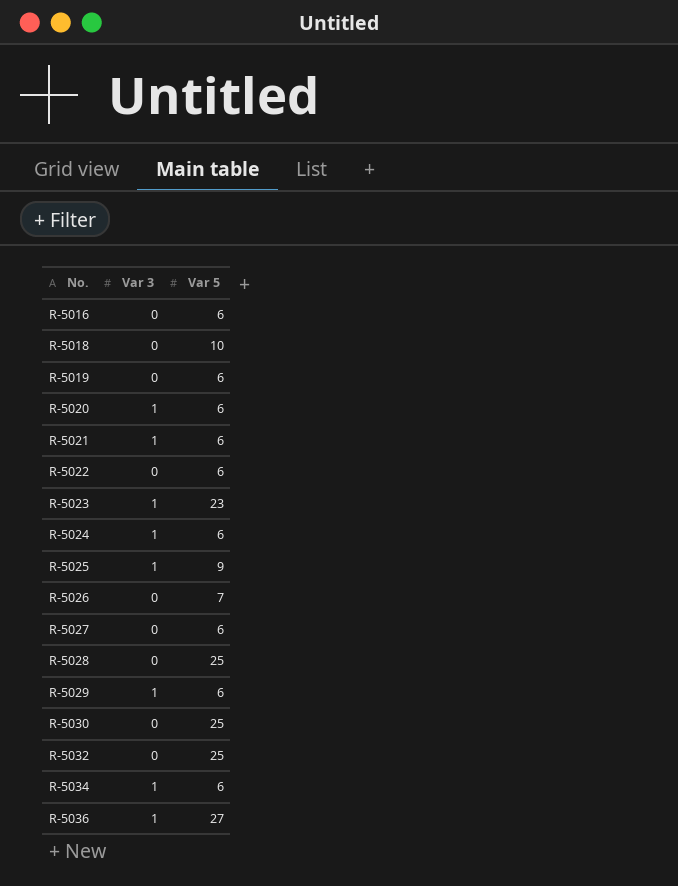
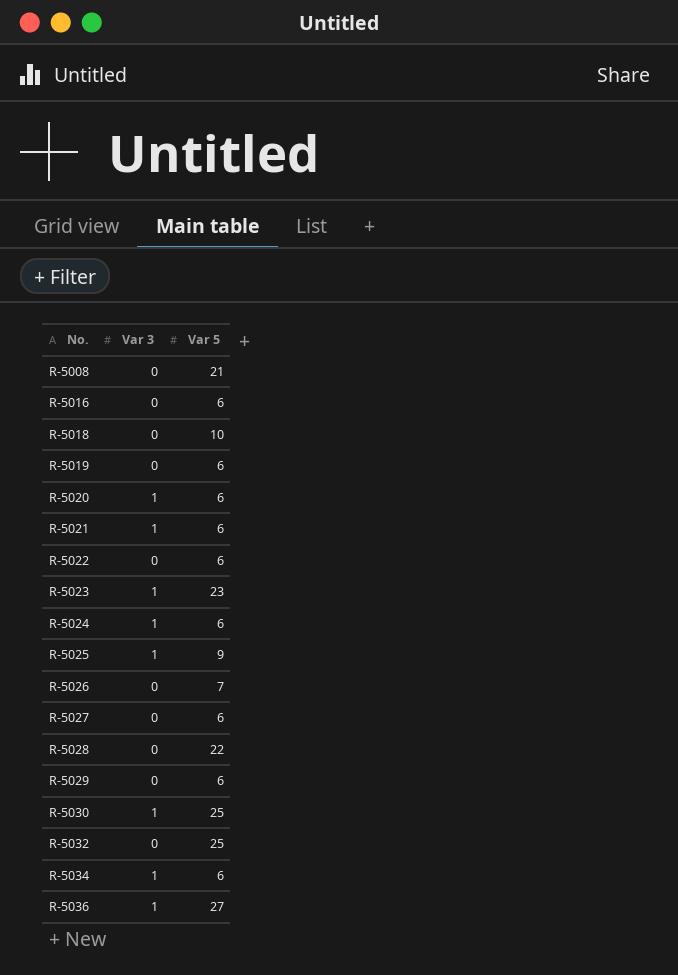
row R-5008: none -> 0 | 21
R-5028 | Var 5: 25 -> 22
R-5029 | Var 3: 1 -> 0
R-5030 | Var 3: 0 -> 1

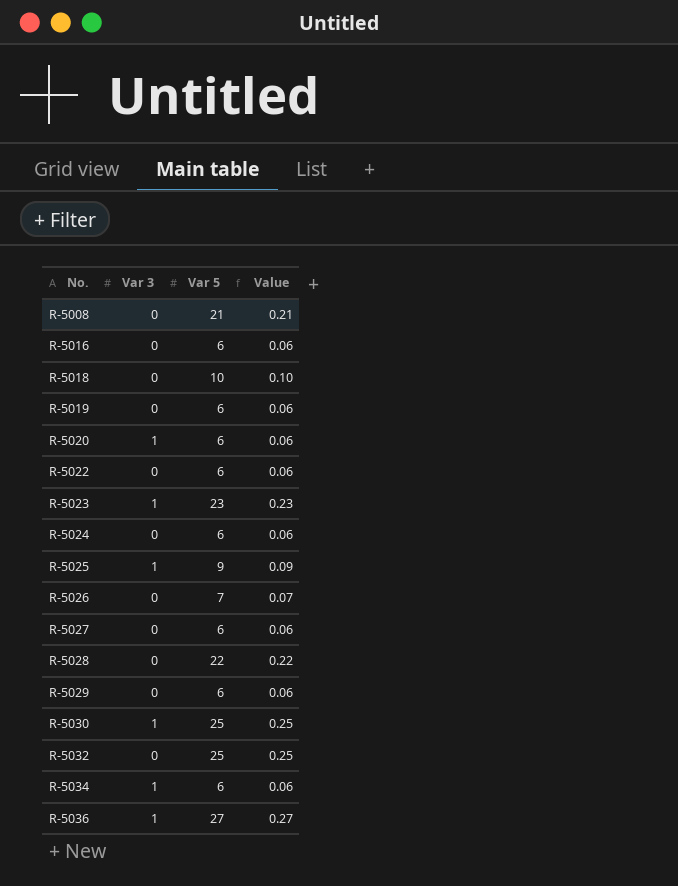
column Value | formula: none -> [Var 5] * 0.01
row R-5021: 1 | 6 -> none
R-5024 | Var 3: 1 -> 0

